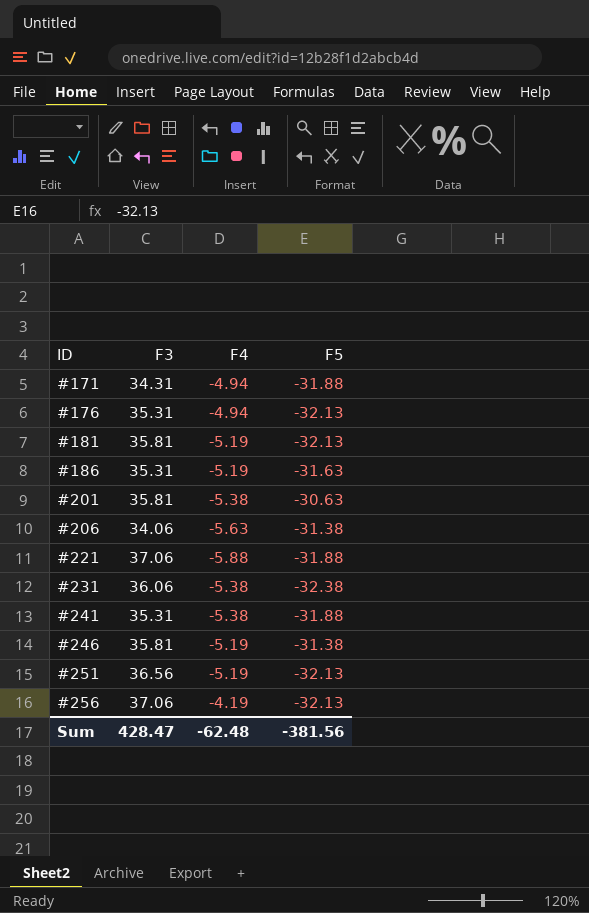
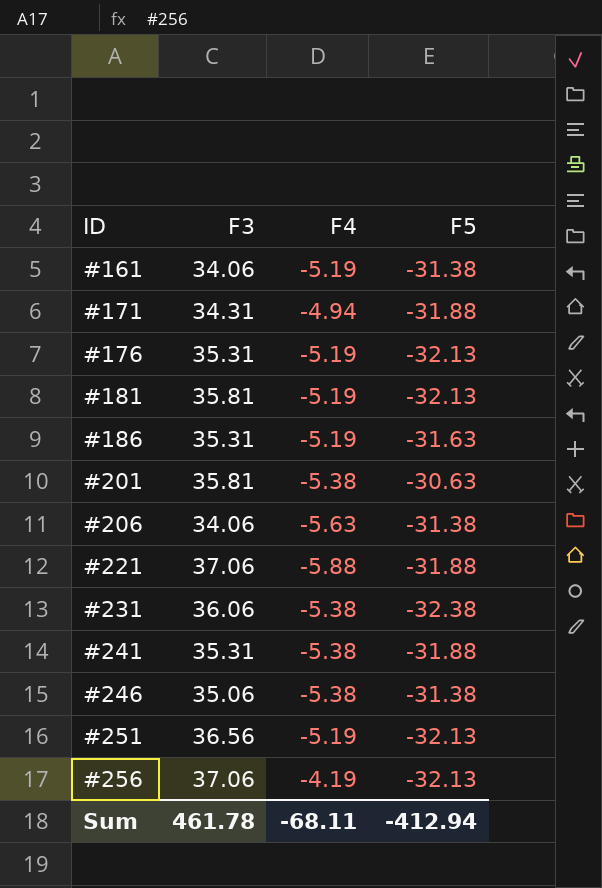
row #161: none -> 34.06 | -5.19 | -31.38
#176 | F4: -4.94 -> -5.19
#246 | F3: 35.81 -> 35.06
#246 | F4: -5.19 -> -5.38
Sum | F3: 428.47 -> 461.78
Sum | F4: -62.48 -> -68.11
Sum | F5: -381.56 -> -412.94

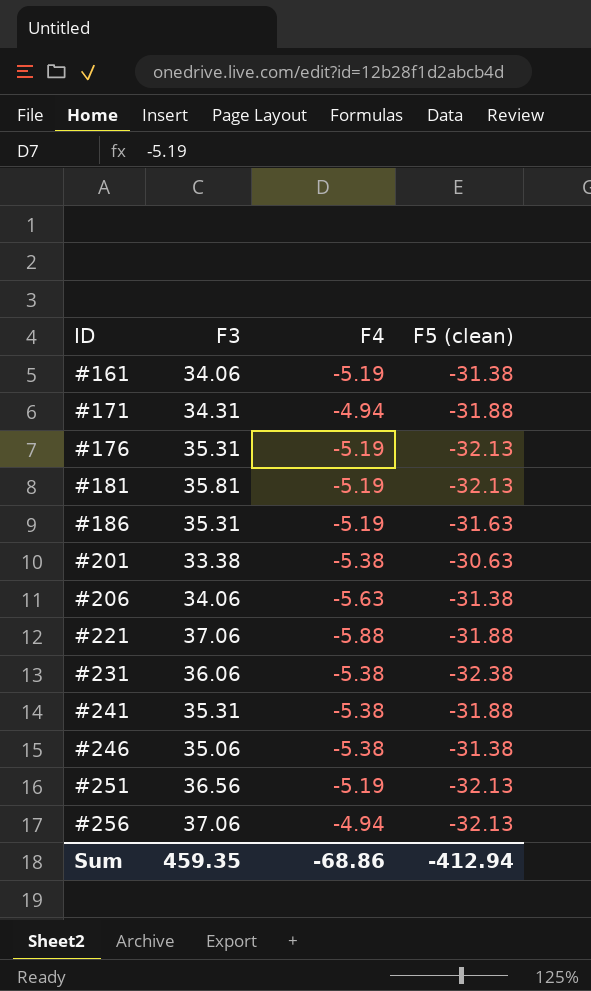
column name: F5 -> F5 (clean)
#201 | F3: 35.81 -> 33.38
#256 | F4: -4.19 -> -4.94
Sum | F3: 461.78 -> 459.35
Sum | F4: -68.11 -> -68.86

